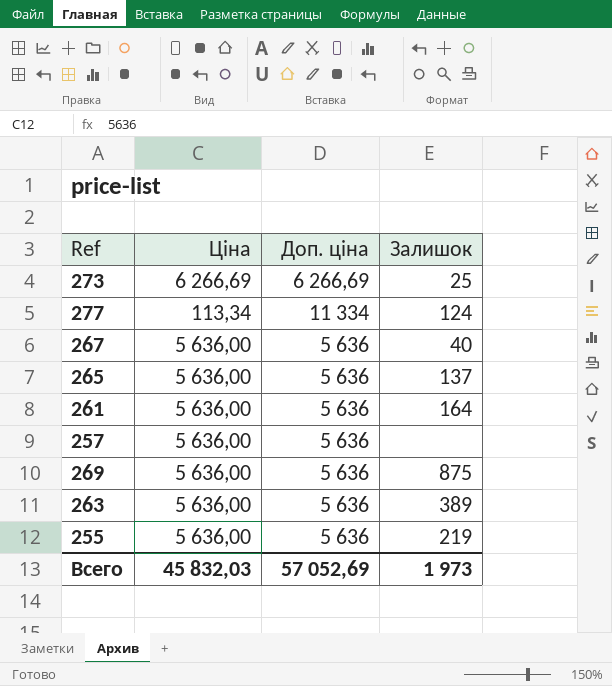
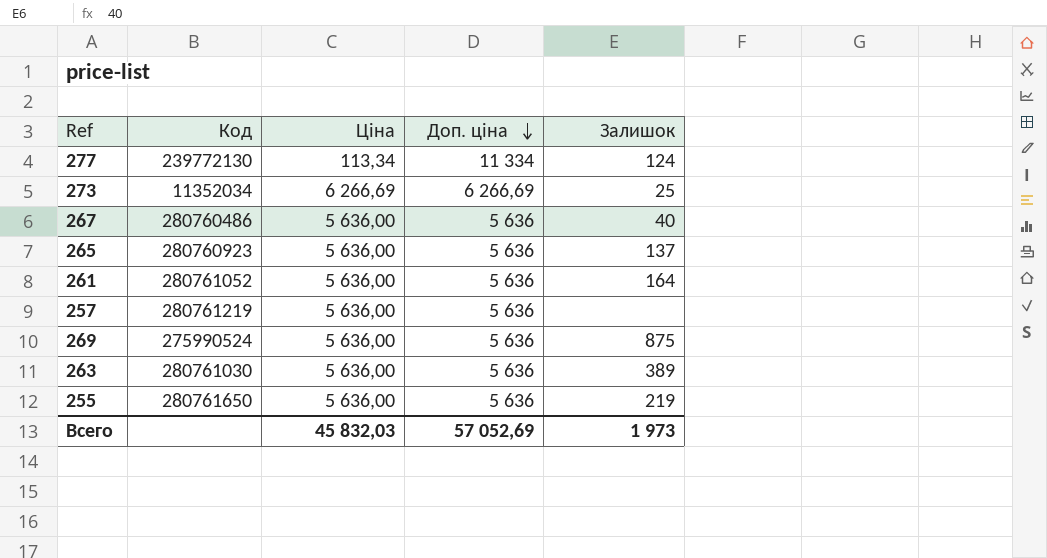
row order: none -> Доп. ціна descending
column Код | position: none -> 2

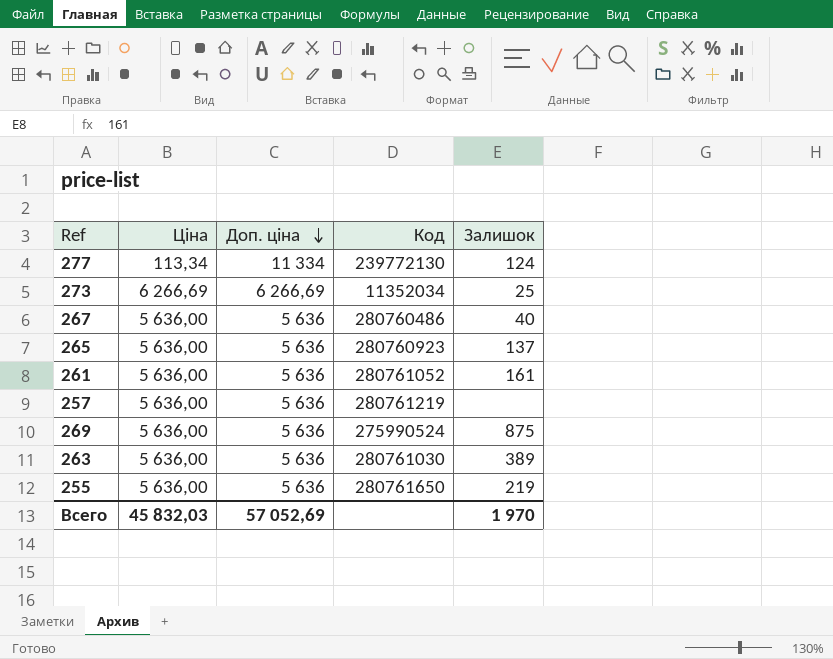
column Код | position: 2 -> 4
261 | Залишок: 164 -> 161
Всего | Залишок: 1 973 -> 1 970

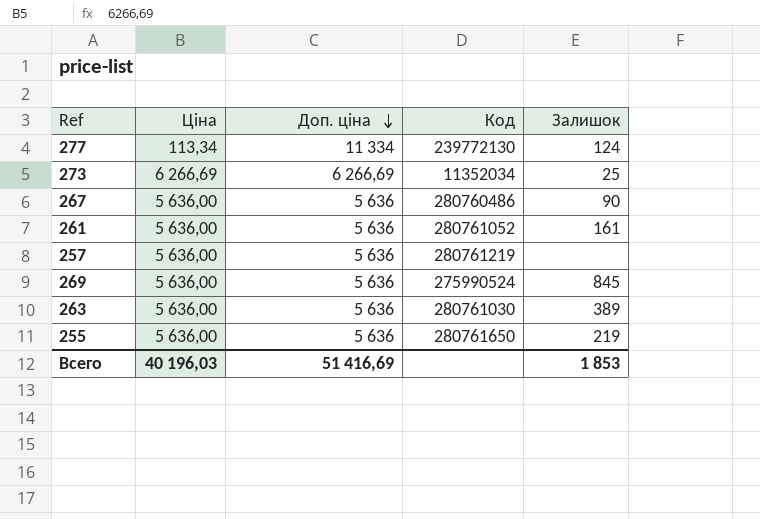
row 265: 5 636,00 | 5 636 | 280760923 | 137 -> none
267 | Залишок: 40 -> 90
269 | Залишок: 875 -> 845
Всего | Ціна: 45 832,03 -> 40 196,03
Всего | Доп. ціна: 57 052,69 -> 51 416,69
Всего | Залишок: 1 970 -> 1 853

